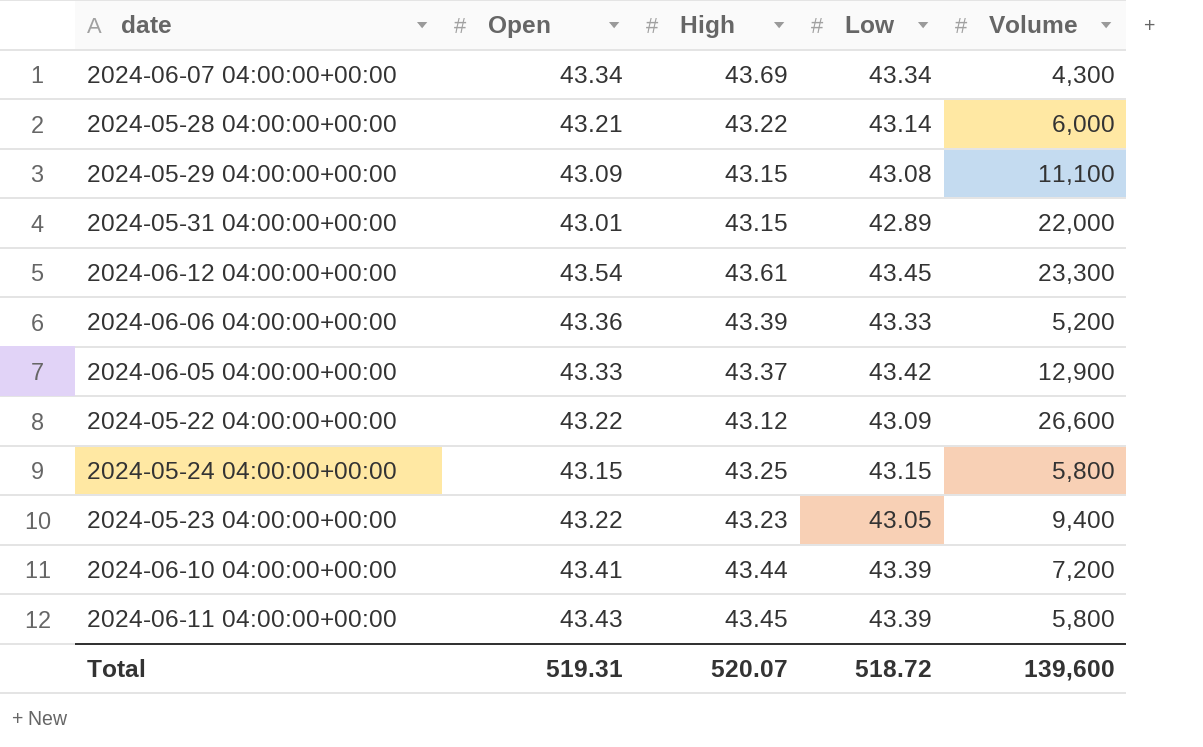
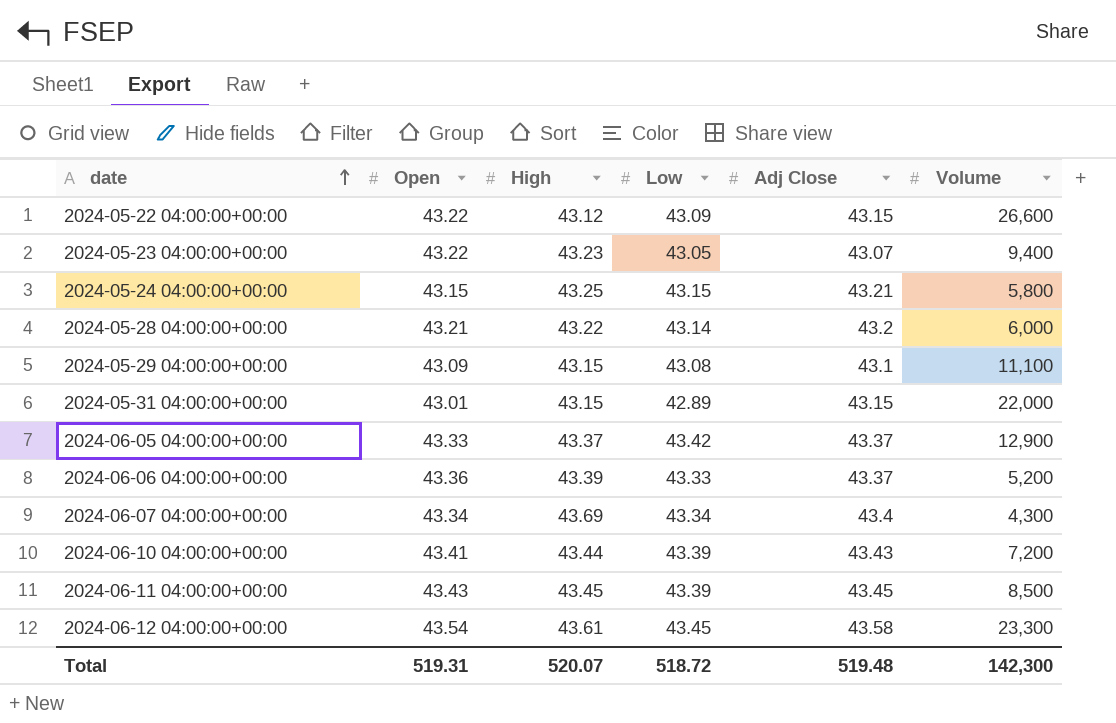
row order: none -> date ascending
column Adj Close | position: none -> 5
2024-06-11 04:00:00+00:00 | Volume: 5,800 -> 8,500
Total | Volume: 139,600 -> 142,300

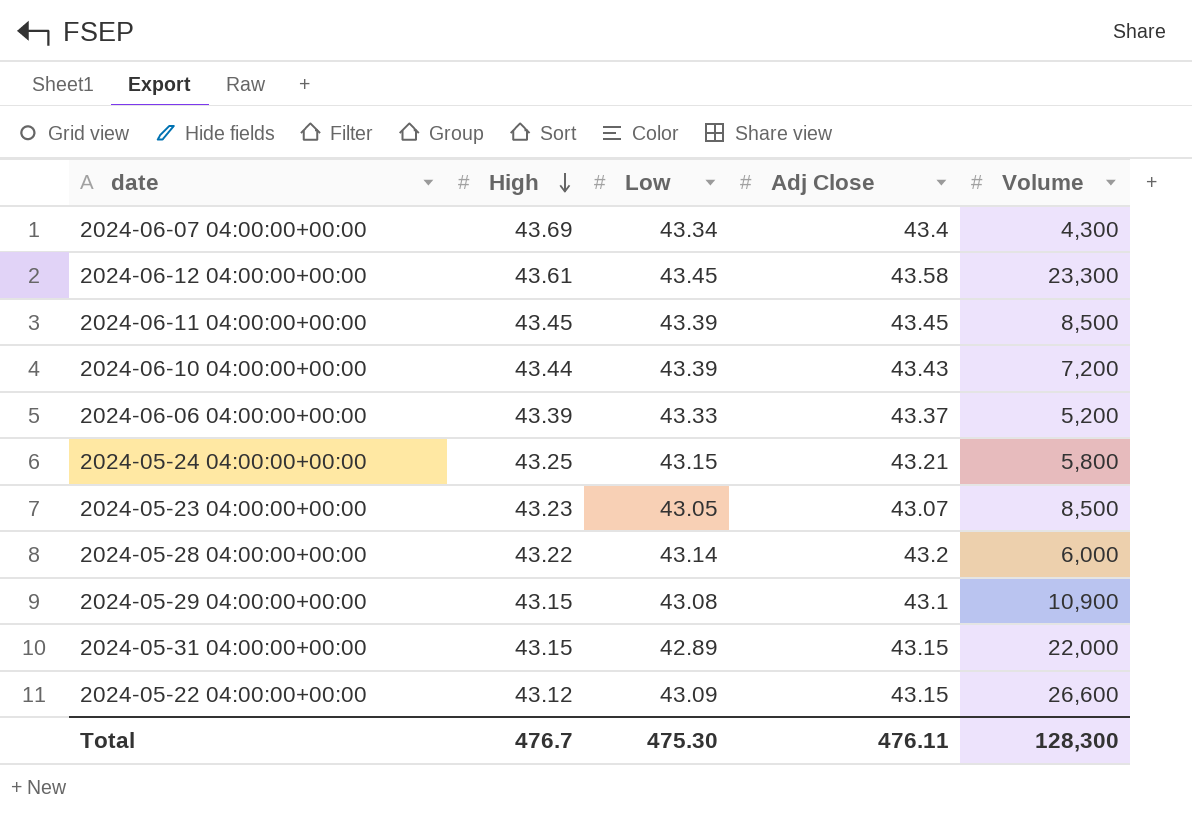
row order: date ascending -> High descending
column Open | position: 2 -> none
row 2024-06-05 04:00:00+00:00: 43.33 | 43.37 | 43.42 | 43.37 | 12,900 -> none
2024-05-23 04:00:00+00:00 | Volume: 9,400 -> 8,500
2024-05-29 04:00:00+00:00 | Volume: 11,100 -> 10,900
Total | High: 520.07 -> 476.7
Total | Low: 518.72 -> 475.30
Total | Adj Close: 519.48 -> 476.11
Total | Volume: 142,300 -> 128,300

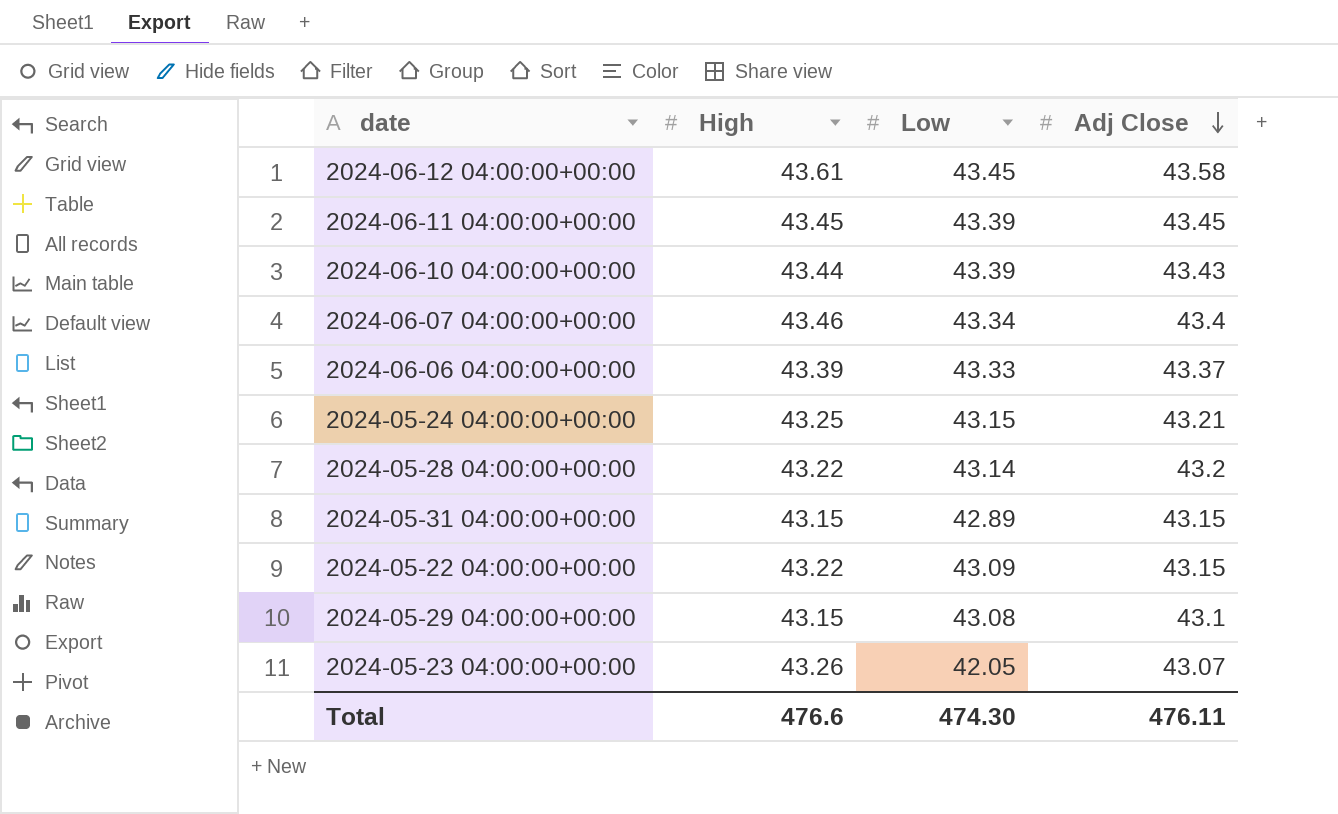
row order: High descending -> Adj Close descending
column Volume | position: 5 -> none
2024-06-07 04:00:00+00:00 | High: 43.69 -> 43.46
2024-05-22 04:00:00+00:00 | High: 43.12 -> 43.22
2024-05-23 04:00:00+00:00 | High: 43.23 -> 43.26
2024-05-23 04:00:00+00:00 | Low: 43.05 -> 42.05
Total | High: 476.7 -> 476.6
Total | Low: 475.30 -> 474.30

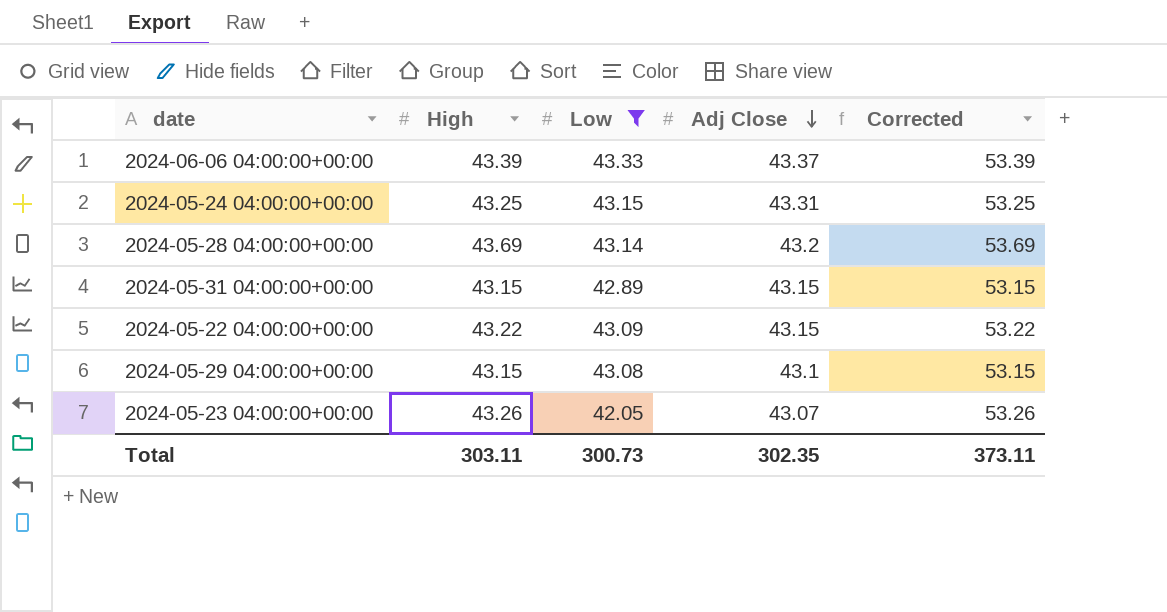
filter: none -> Low <= 43.33
column Corrected | formula: none -> [High] + 10
2024-05-24 04:00:00+00:00 | Adj Close: 43.21 -> 43.31
2024-05-28 04:00:00+00:00 | High: 43.22 -> 43.69
Total | High: 476.6 -> 303.11
Total | Low: 474.30 -> 300.73
Total | Adj Close: 476.11 -> 302.35

